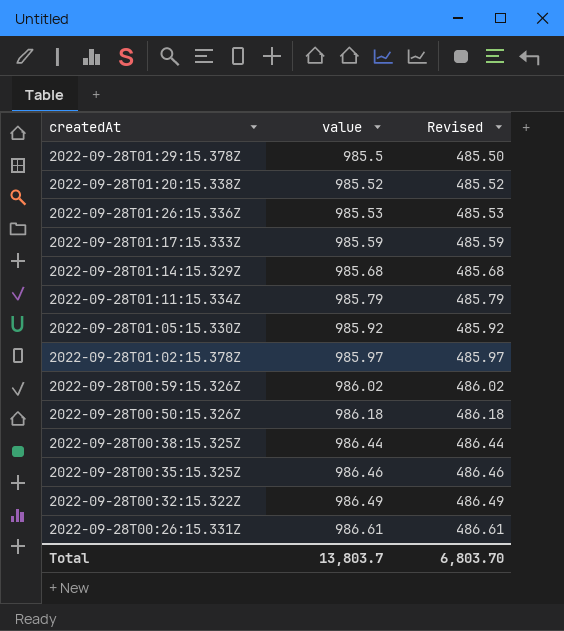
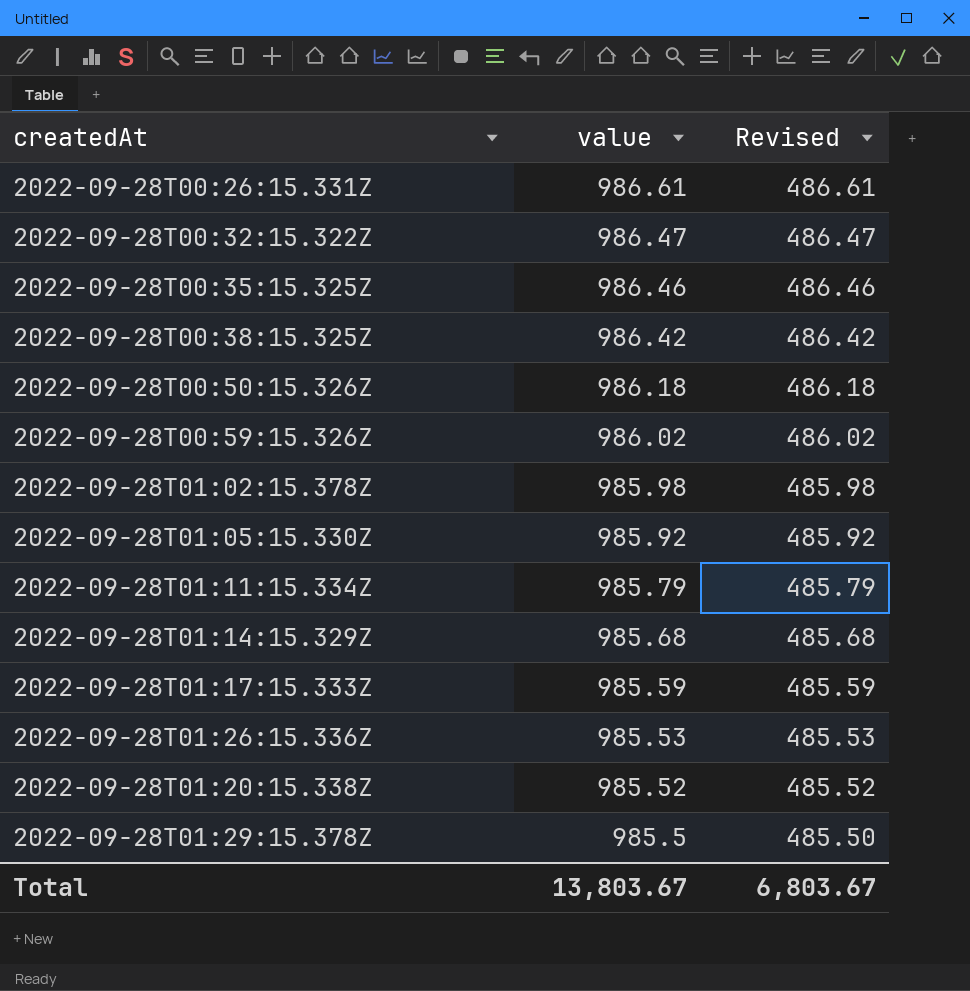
row order: value ascending -> value descending
2022-09-28T00:32:15.322Z | value: 986.49 -> 986.47
2022-09-28T00:32:15.322Z | Revised: 486.49 -> 486.47
2022-09-28T00:38:15.325Z | value: 986.44 -> 986.42
2022-09-28T00:38:15.325Z | Revised: 486.44 -> 486.42
2022-09-28T01:02:15.378Z | value: 985.97 -> 985.98
2022-09-28T01:02:15.378Z | Revised: 485.97 -> 485.98
Total | value: 13,803.7 -> 13,803.67
Total | Revised: 6,803.70 -> 6,803.67

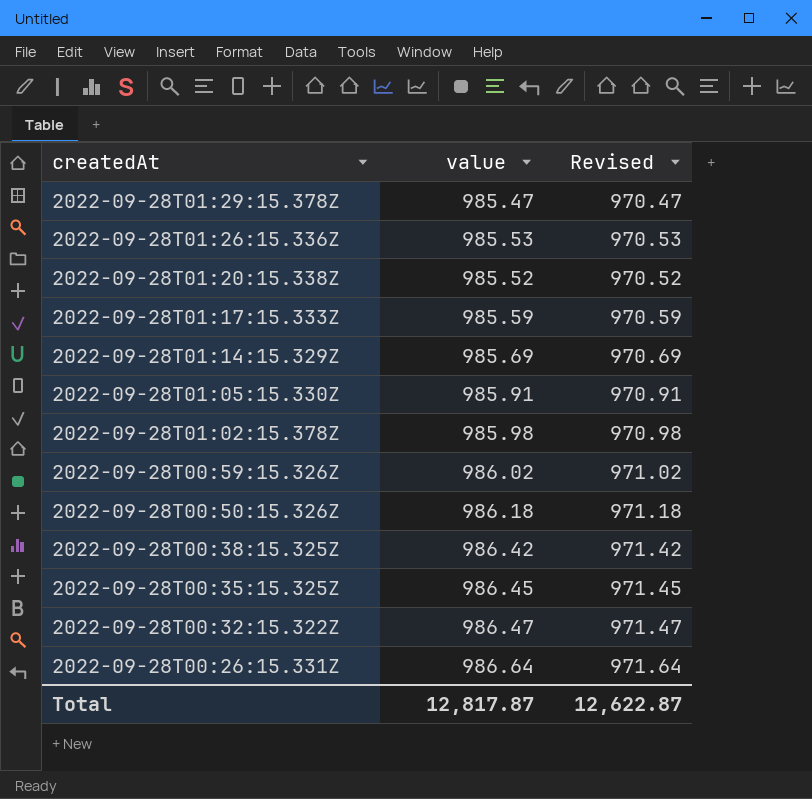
row order: value descending -> createdAt descending
column Revised | formula: [value] - 500 -> [value] - 15
row 2022-09-28T01:11:15.334Z: 985.79 | 485.79 -> none
2022-09-28T01:29:15.378Z | value: 985.5 -> 985.47
2022-09-28T01:14:15.329Z | value: 985.68 -> 985.69
2022-09-28T01:05:15.330Z | value: 985.92 -> 985.91
2022-09-28T00:35:15.325Z | value: 986.46 -> 986.45
2022-09-28T00:26:15.331Z | value: 986.61 -> 986.64
Total | value: 13,803.67 -> 12,817.87
Total | Revised: 6,803.67 -> 12,622.87

